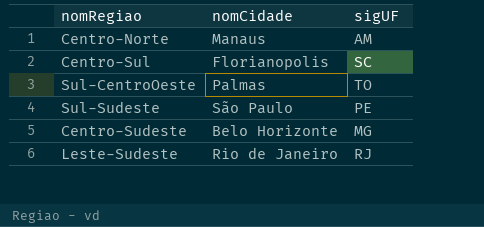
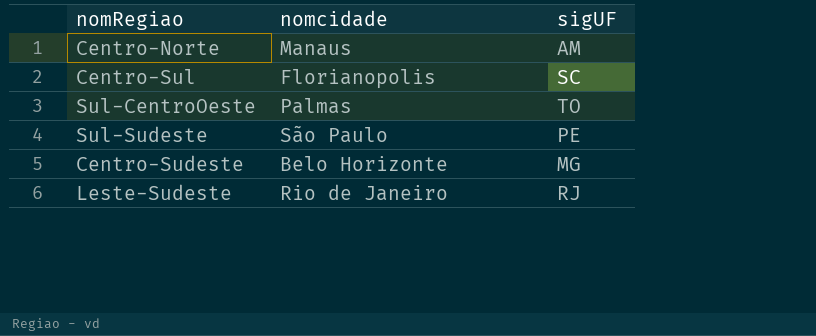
column name: nomCidade -> nomcidade

